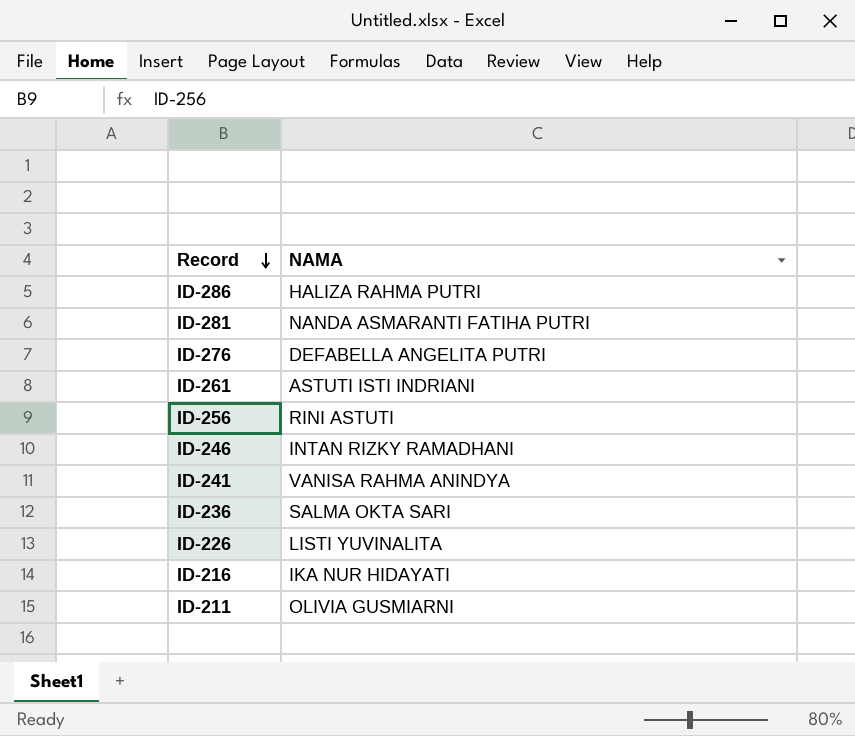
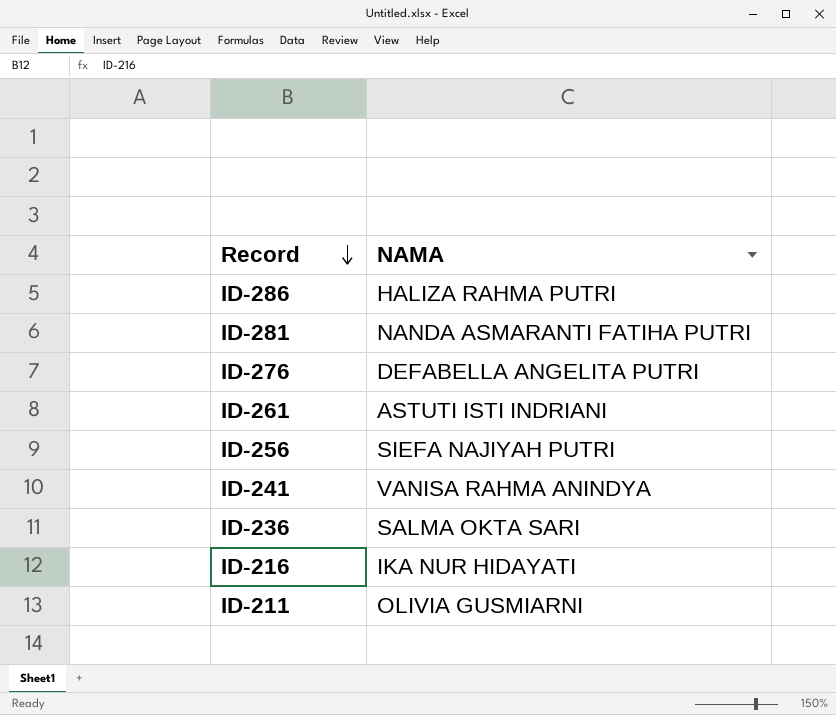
row ID-246: INTAN RIZKY RAMADHANI -> none
row ID-226: LISTI YUVINALITA -> none
ID-256 | NAMA: RINI ASTUTI -> SIEFA NAJIYAH PUTRI

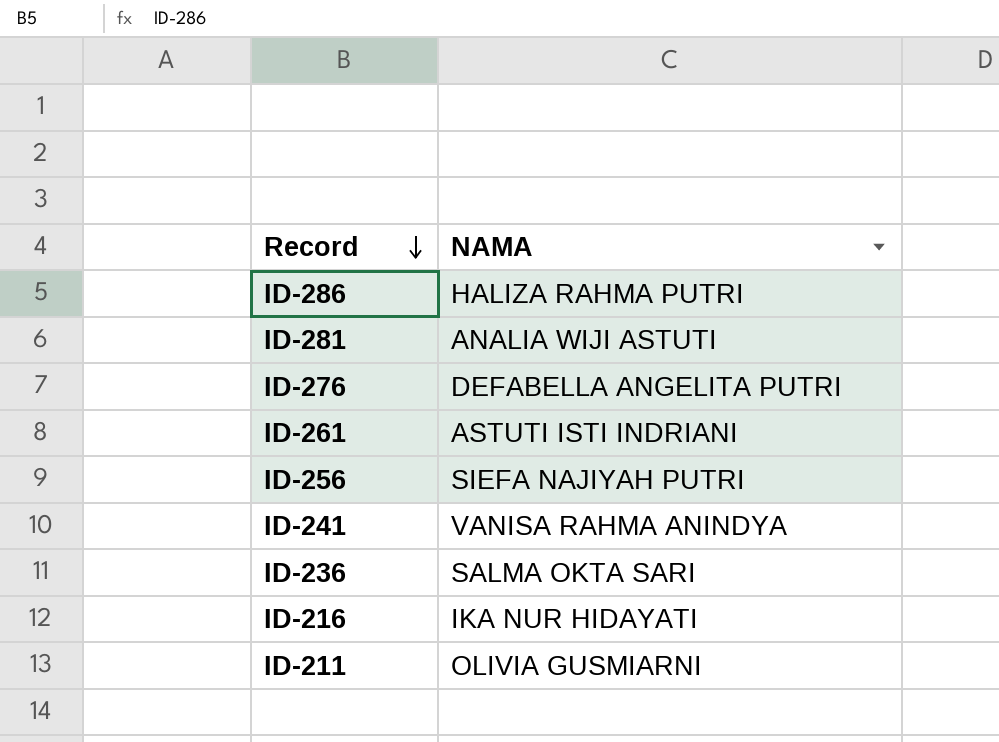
ID-281 | NAMA: NANDA ASMARANTI FATIHA PUTRI -> ANALIA WIJI ASTUTI

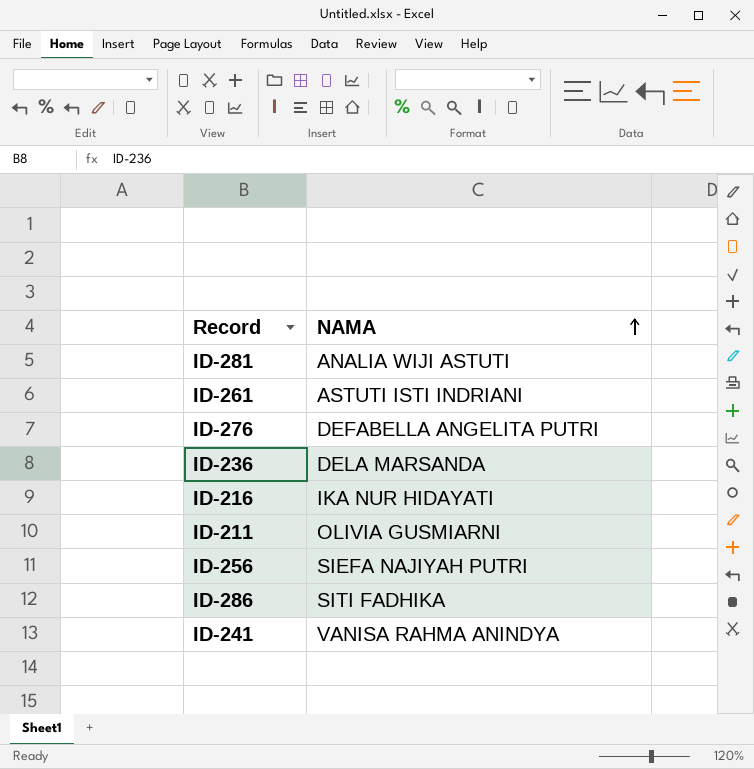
row order: Record descending -> NAMA ascending
ID-236 | NAMA: SALMA OKTA SARI -> DELA MARSANDA
ID-286 | NAMA: HALIZA RAHMA PUTRI -> SITI FADHIKA

